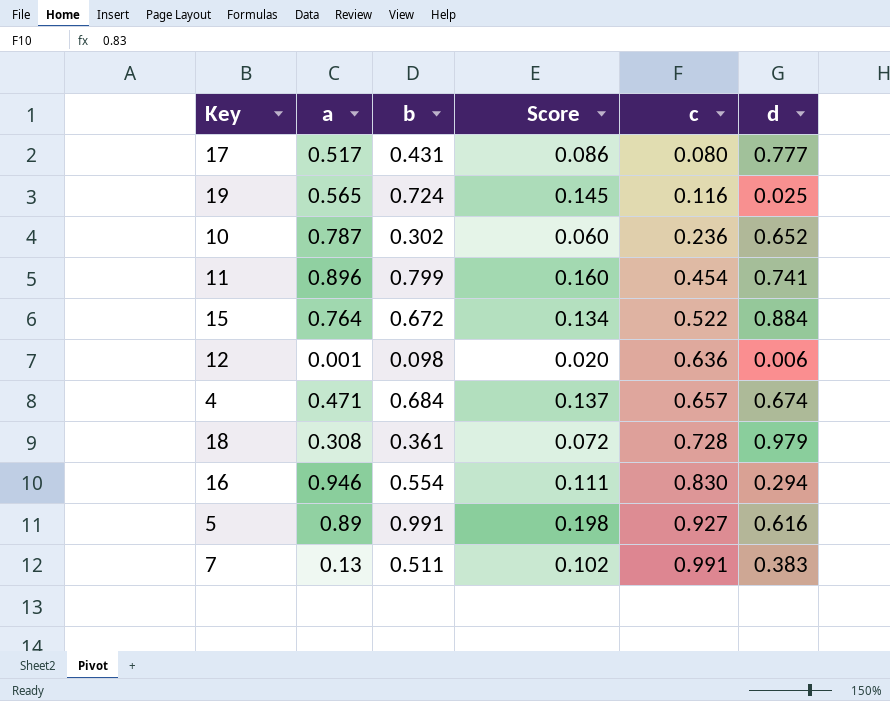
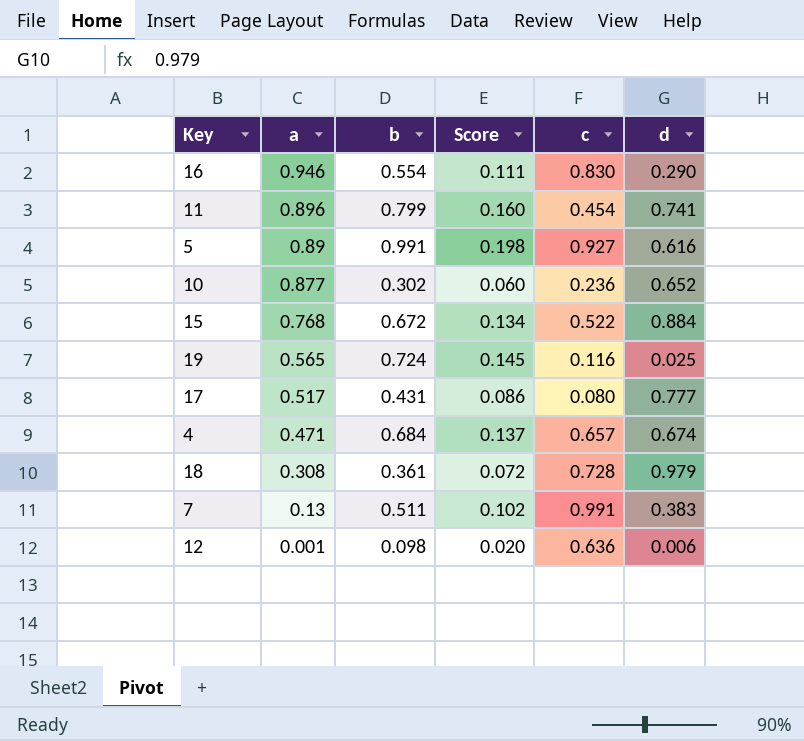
row order: c ascending -> a descending
16 | d: 0.294 -> 0.290
10 | a: 0.787 -> 0.877
15 | a: 0.764 -> 0.768

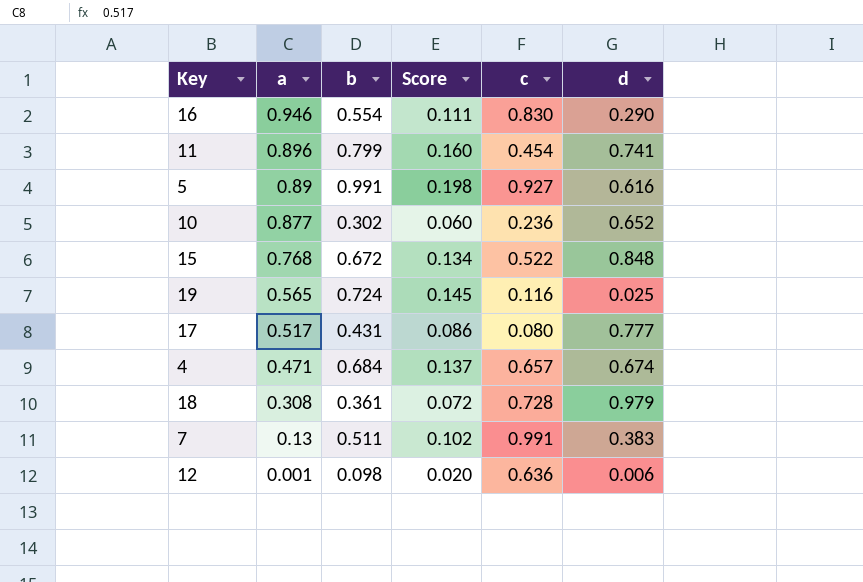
15 | d: 0.884 -> 0.848

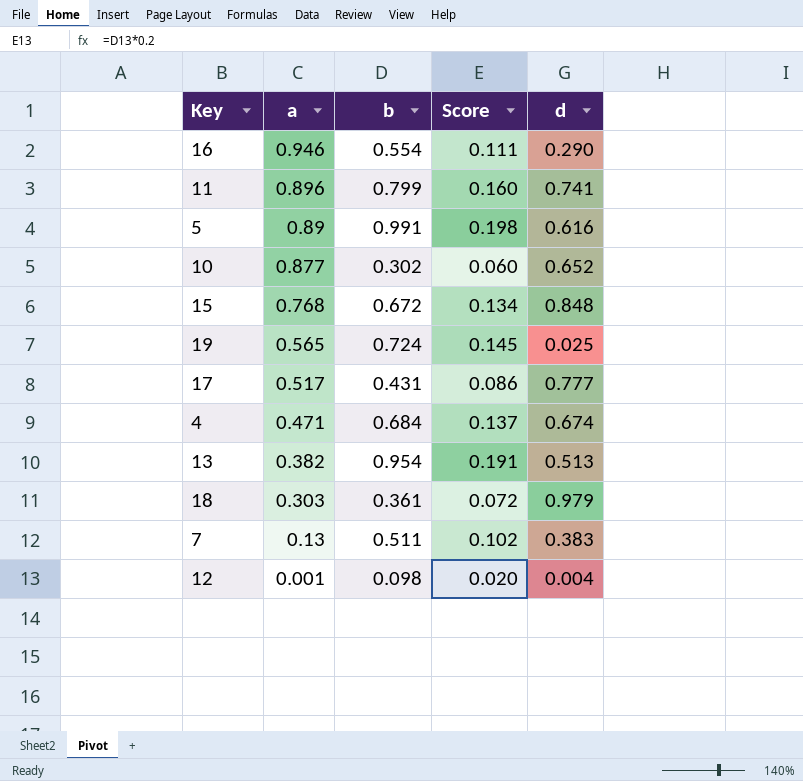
column c | position: 5 -> none
row 13: none -> 0.382 | 0.954 | 0.191 | 0.513
18 | a: 0.308 -> 0.303
12 | d: 0.006 -> 0.004

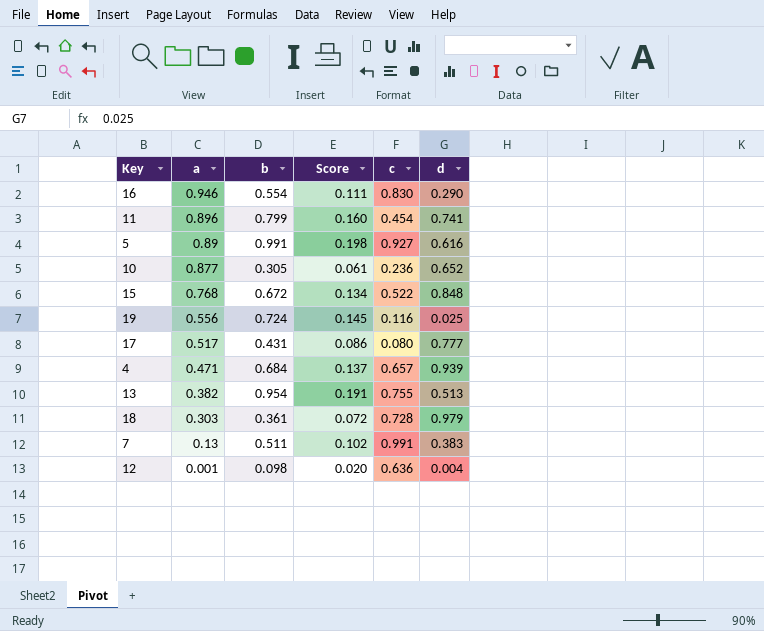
column c | position: none -> 5
10 | b: 0.302 -> 0.305
10 | Score: 0.060 -> 0.061
19 | a: 0.565 -> 0.556
4 | d: 0.674 -> 0.939

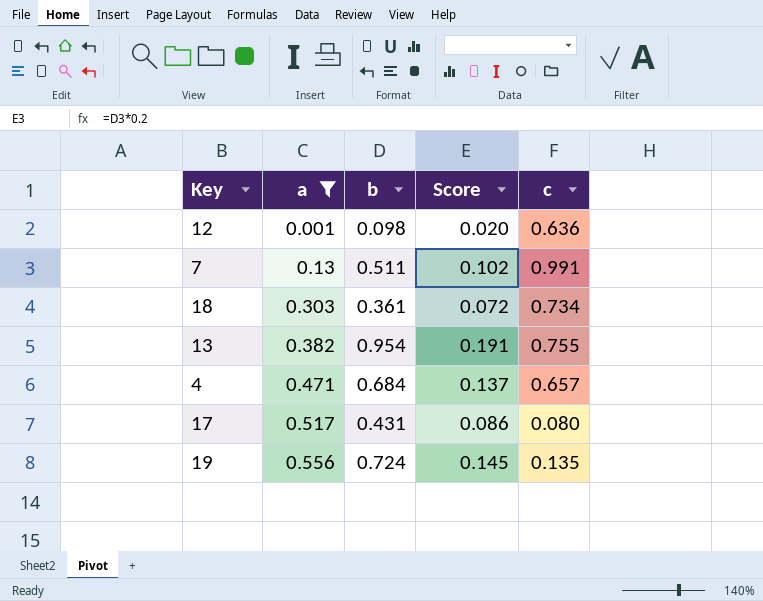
filter: none -> a <= 0.556
row order: a descending -> a ascending
column d | position: 6 -> none
18 | c: 0.728 -> 0.734
19 | c: 0.116 -> 0.135

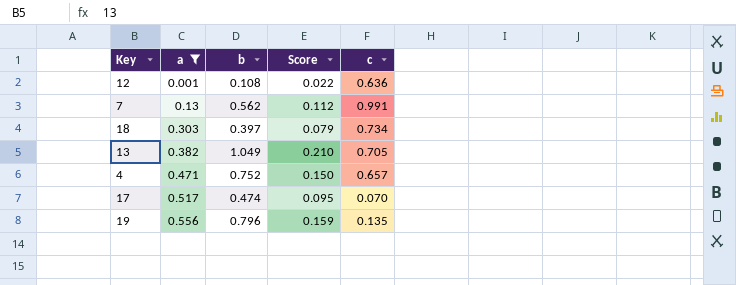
12 | b: 0.098 -> 0.108
12 | Score: 0.020 -> 0.022
7 | b: 0.511 -> 0.562
7 | Score: 0.102 -> 0.112
18 | b: 0.361 -> 0.397
18 | Score: 0.072 -> 0.079
13 | b: 0.954 -> 1.049
13 | Score: 0.191 -> 0.210
13 | c: 0.755 -> 0.705
4 | b: 0.684 -> 0.752
4 | Score: 0.137 -> 0.150
17 | b: 0.431 -> 0.474
17 | Score: 0.086 -> 0.095
17 | c: 0.080 -> 0.070
19 | b: 0.724 -> 0.796
19 | Score: 0.145 -> 0.159

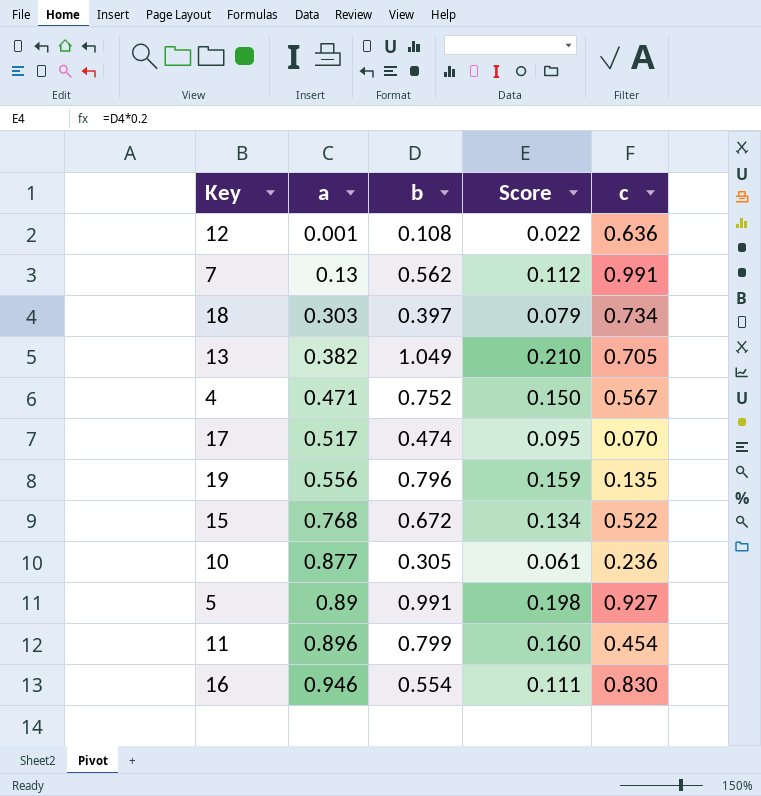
filter: a <= 0.556 -> none
4 | c: 0.657 -> 0.567

